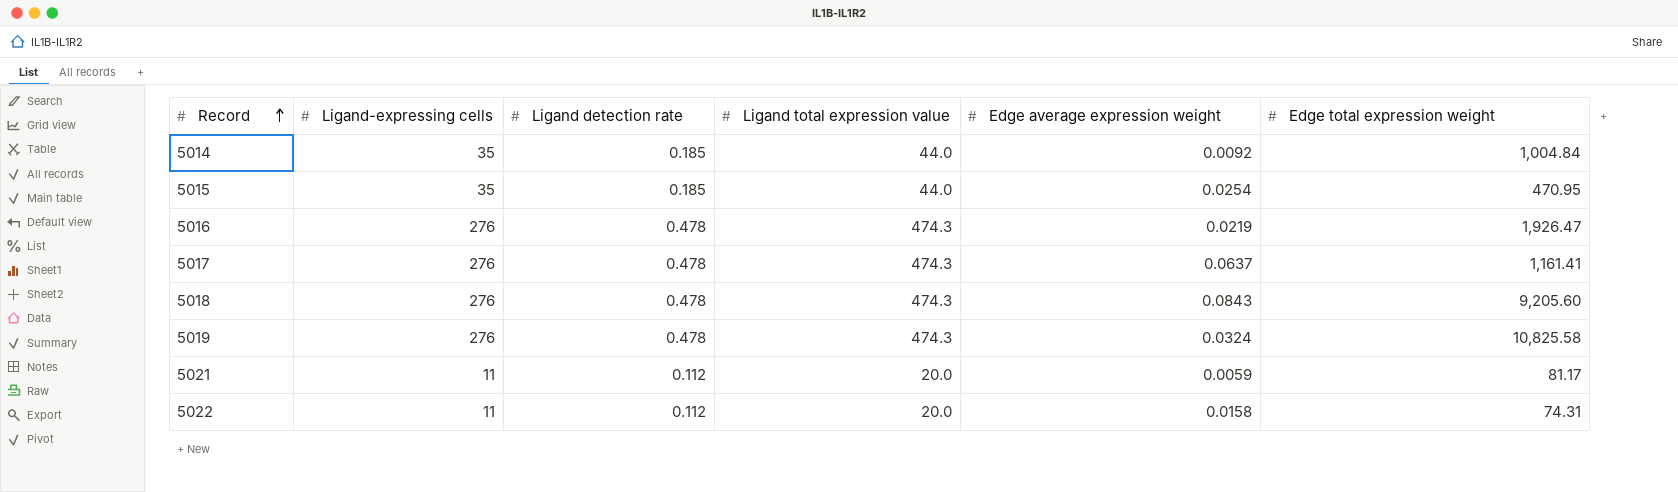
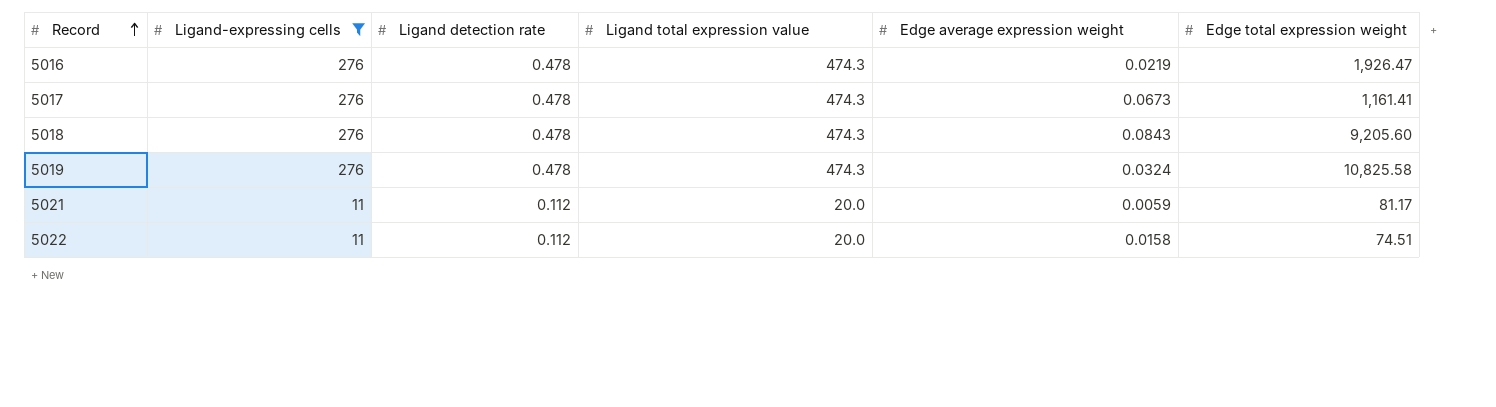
filter: none -> Ligand-expressing cells != 35
5017 | Edge average expression weight: 0.0637 -> 0.0673
5022 | Edge total expression weight: 74.31 -> 74.51

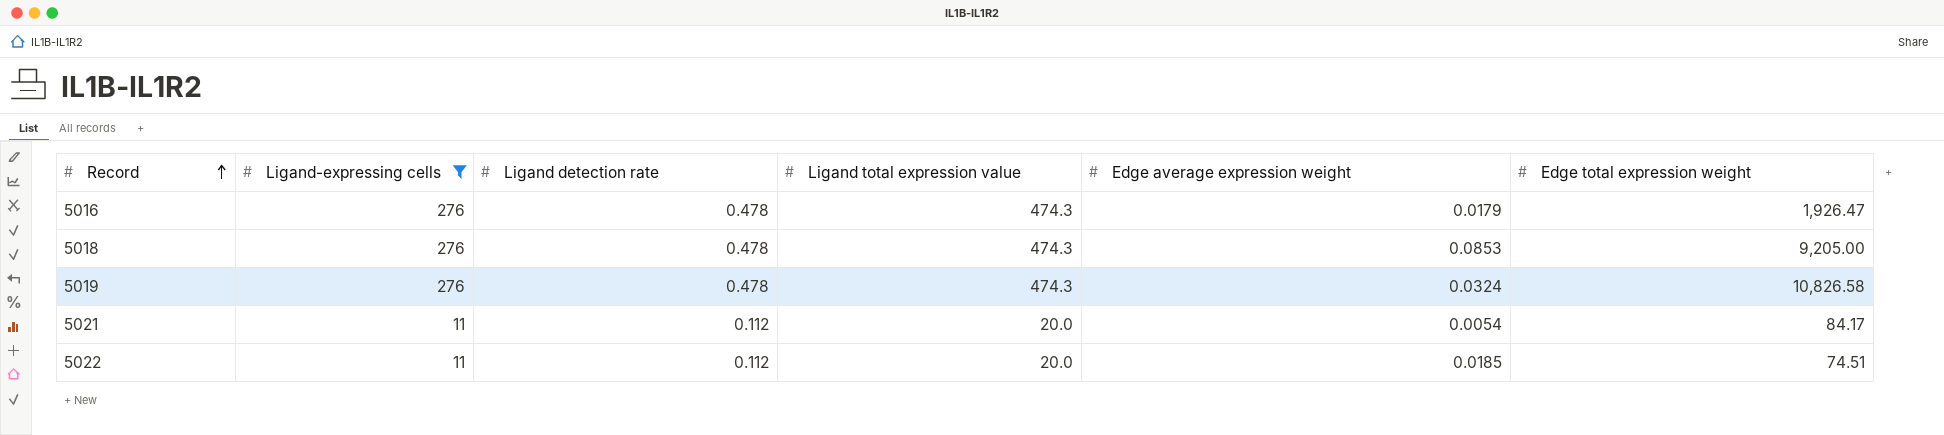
row 5017: 276 | 0.478 | 474.3 | 0.0673 | 1,161.41 -> none
5016 | Edge average expression weight: 0.0219 -> 0.0179
5018 | Edge average expression weight: 0.0843 -> 0.0853
5018 | Edge total expression weight: 9,205.60 -> 9,205.00
5019 | Edge total expression weight: 10,825.58 -> 10,826.58
5021 | Edge average expression weight: 0.0059 -> 0.0054
5021 | Edge total expression weight: 81.17 -> 84.17
5022 | Edge average expression weight: 0.0158 -> 0.0185

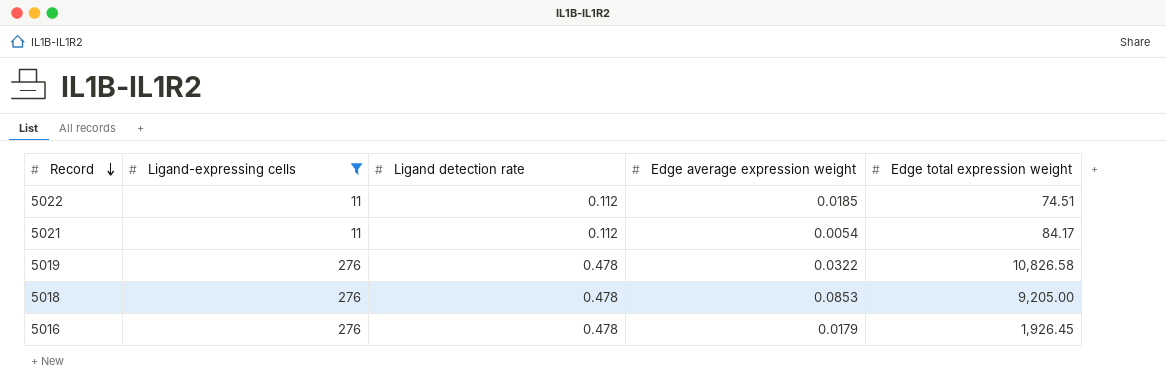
row order: Record ascending -> Record descending
column Ligand total expression value | position: 4 -> none
5019 | Edge average expression weight: 0.0324 -> 0.0322
5016 | Edge total expression weight: 1,926.47 -> 1,926.45

